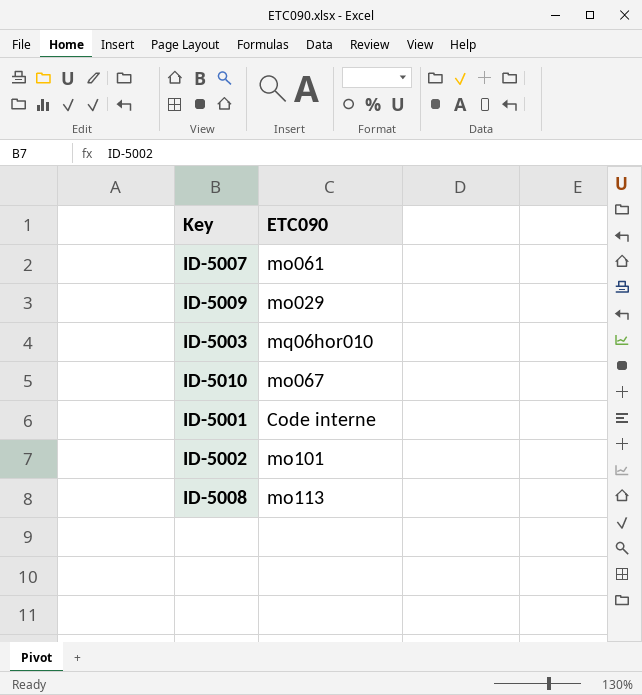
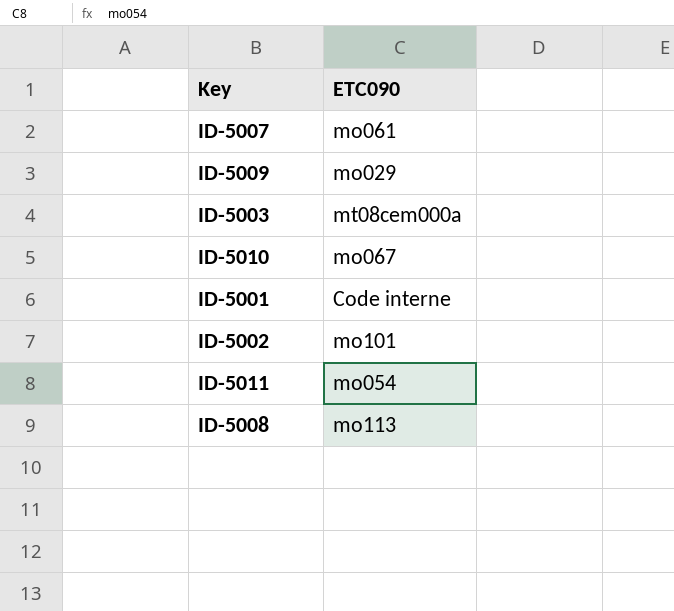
ID-5003 | ETC090: mq06hor010 -> mt08cem000a
row ID-5011: none -> mo054

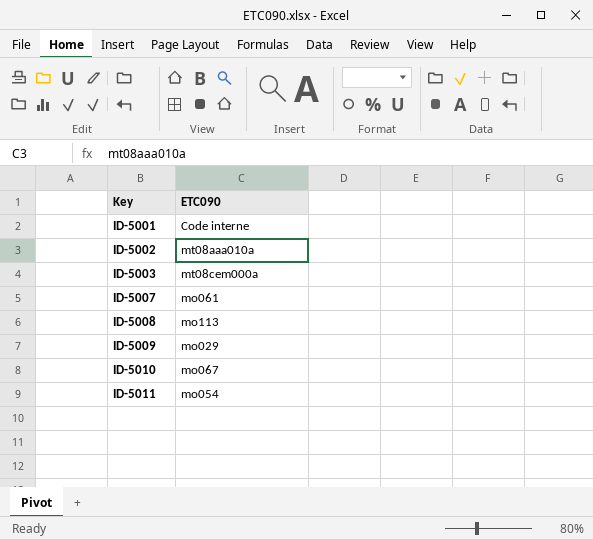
row order: none -> Key ascending
ID-5002 | ETC090: mo101 -> mt08aaa010a

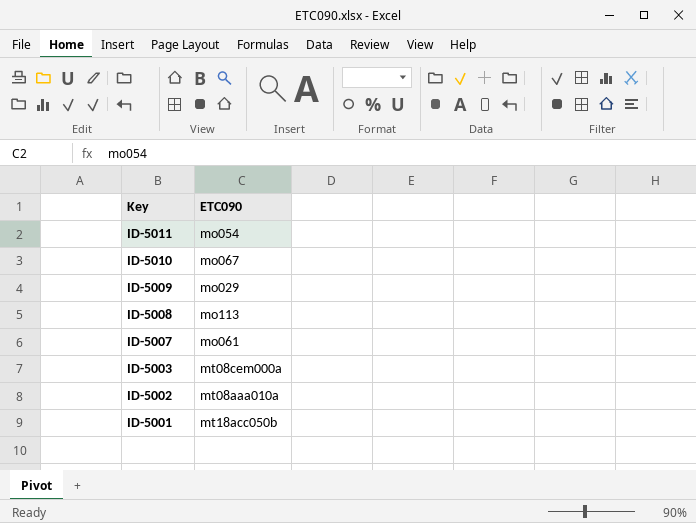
row order: Key ascending -> Key descending
ID-5001 | ETC090: Code interne -> mt18acc050b

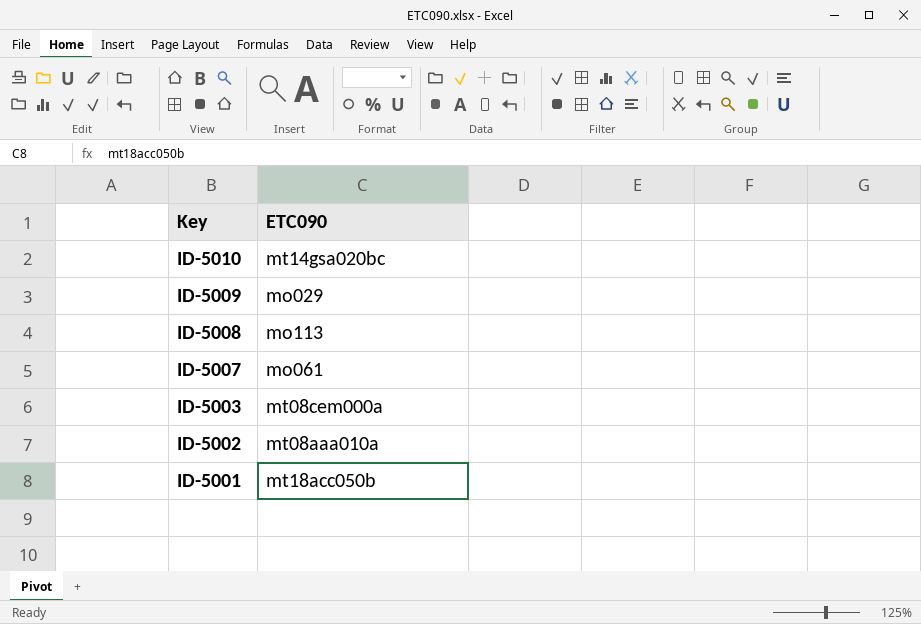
row ID-5011: mo054 -> none
ID-5010 | ETC090: mo067 -> mt14gsa020bc

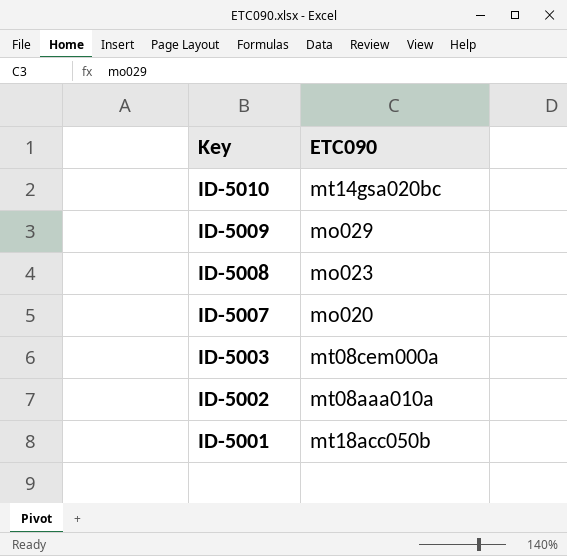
ID-5008 | ETC090: mo113 -> mo023
ID-5007 | ETC090: mo061 -> mo020

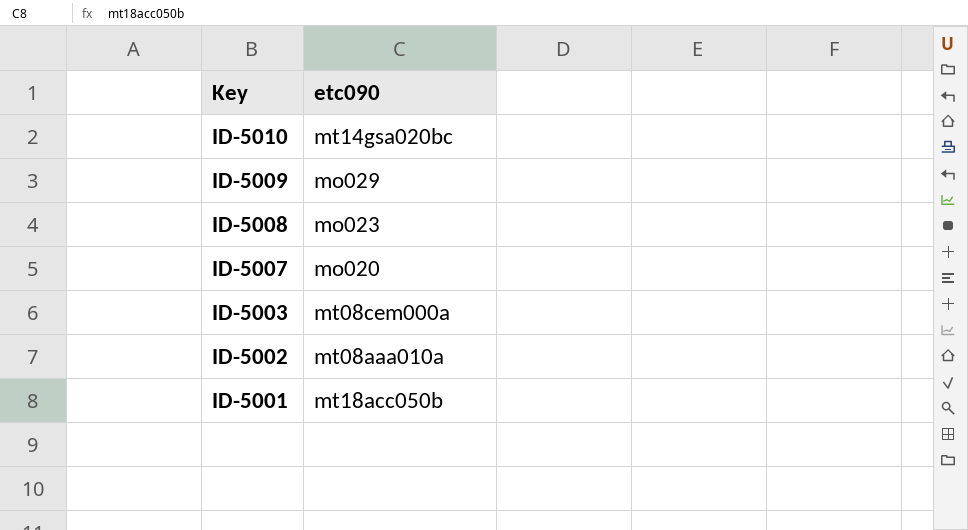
column name: ETC090 -> etc090

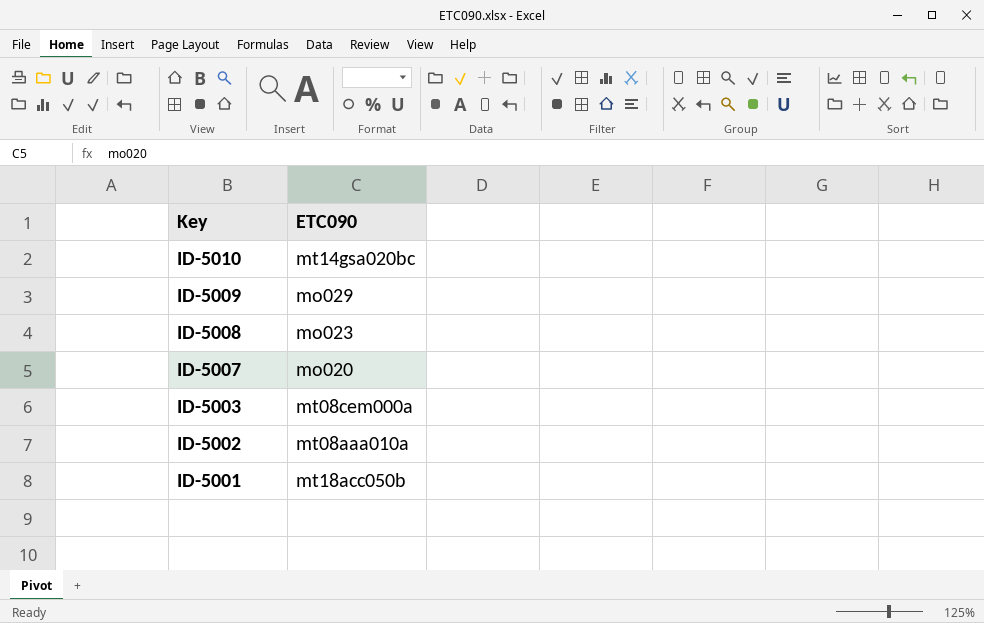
column name: etc090 -> ETC090

